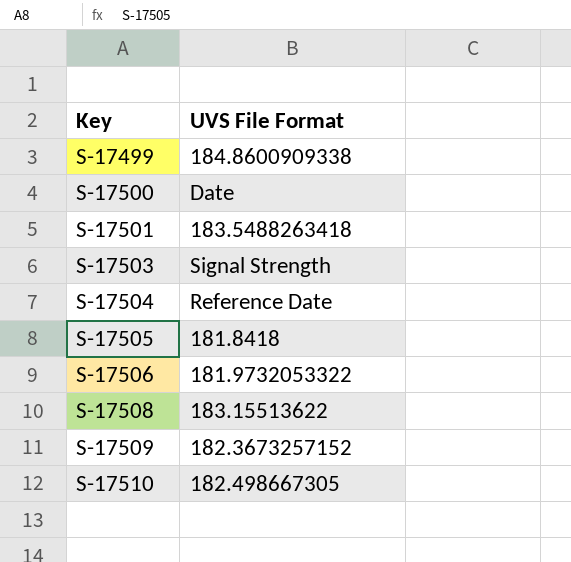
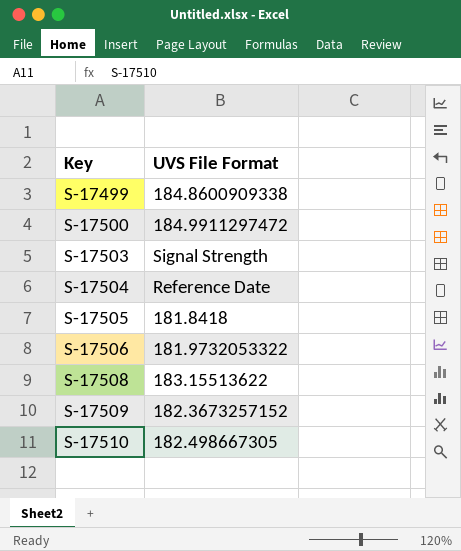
row S-17501: 183.5488263418 -> none
S-17500 | UVS File Format: Date -> 184.9911297472

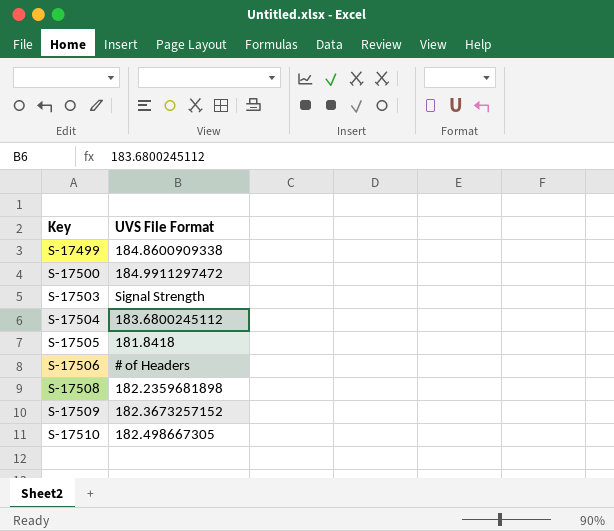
S-17504 | UVS File Format: Reference Date -> 183.6800245112
S-17506 | UVS File Format: 181.9732053322 -> # of Headers
S-17508 | UVS File Format: 183.15513622 -> 182.2359681898

